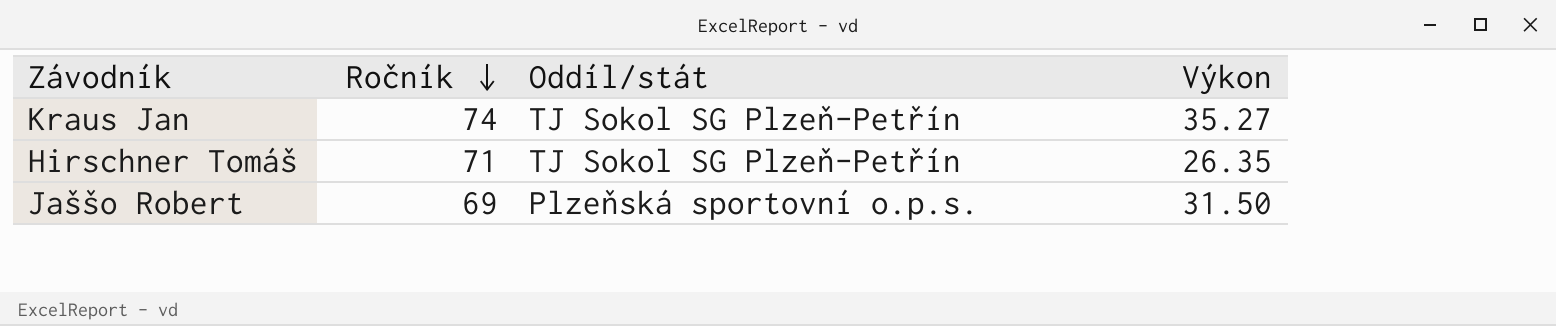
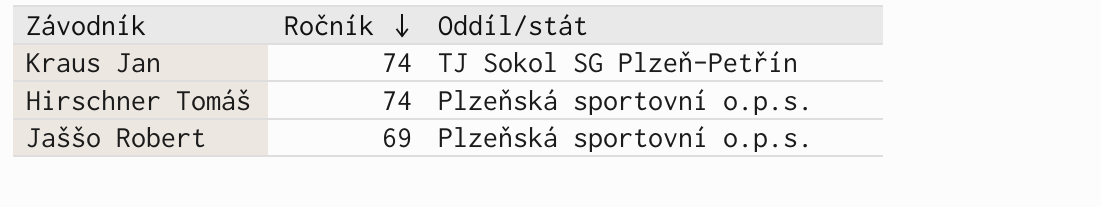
column Výkon | position: 4 -> none
Hirschner Tomáš | Ročník: 71 -> 74
Hirschner Tomáš | Oddíl/stát: TJ Sokol SG Plzeň-Petřín -> Plzeňská sportovní o.p.s.

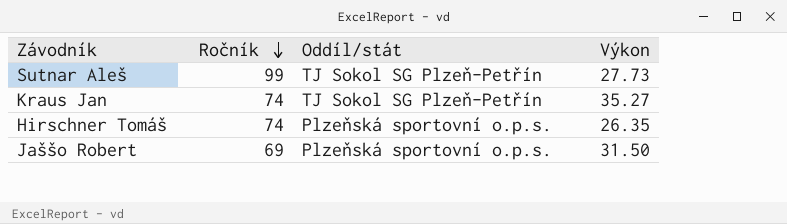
column Výkon | position: none -> 4
row Sutnar Aleš: none -> 99 | TJ Sokol SG Plzeň-Petřín | 27.73

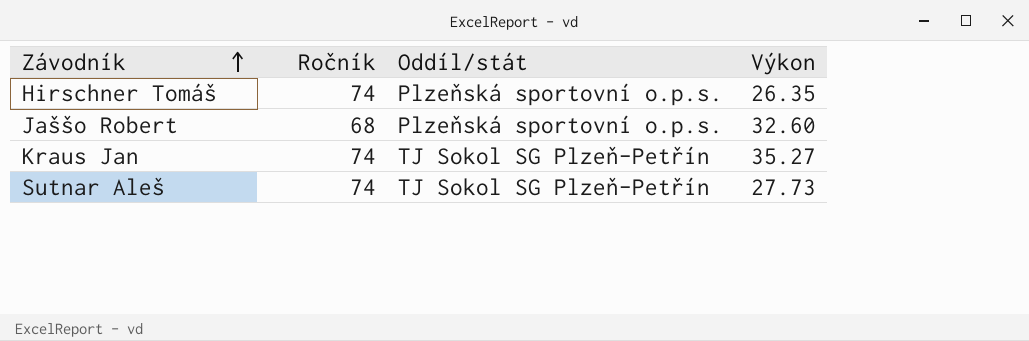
row order: Ročník descending -> Závodník ascending
Jaššo Robert | Ročník: 69 -> 68
Jaššo Robert | Výkon: 31.50 -> 32.60
Sutnar Aleš | Ročník: 99 -> 74

